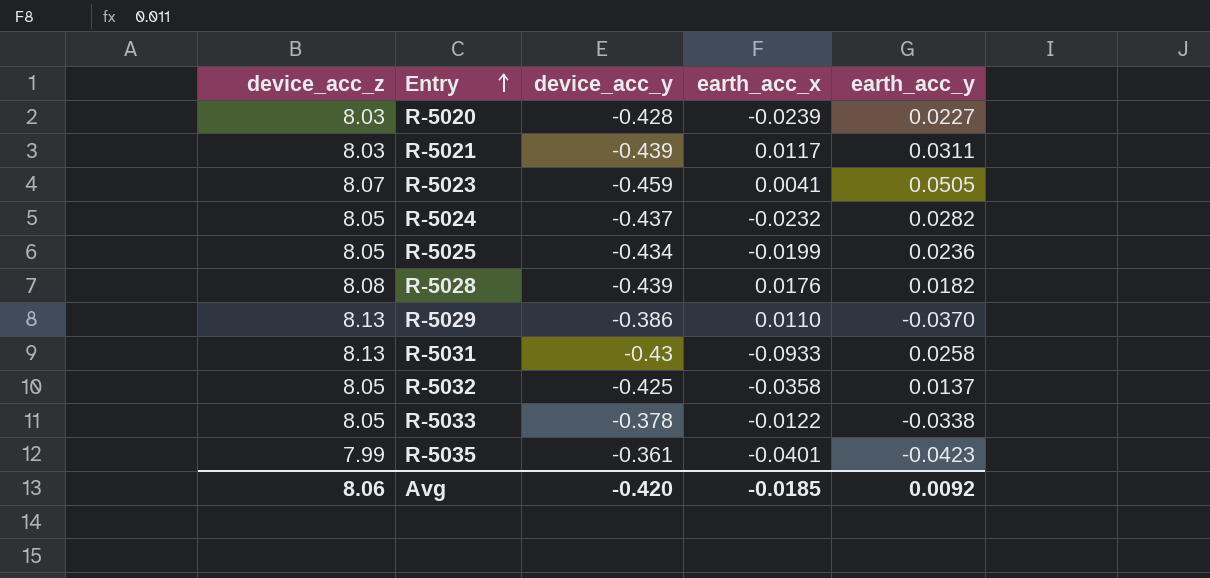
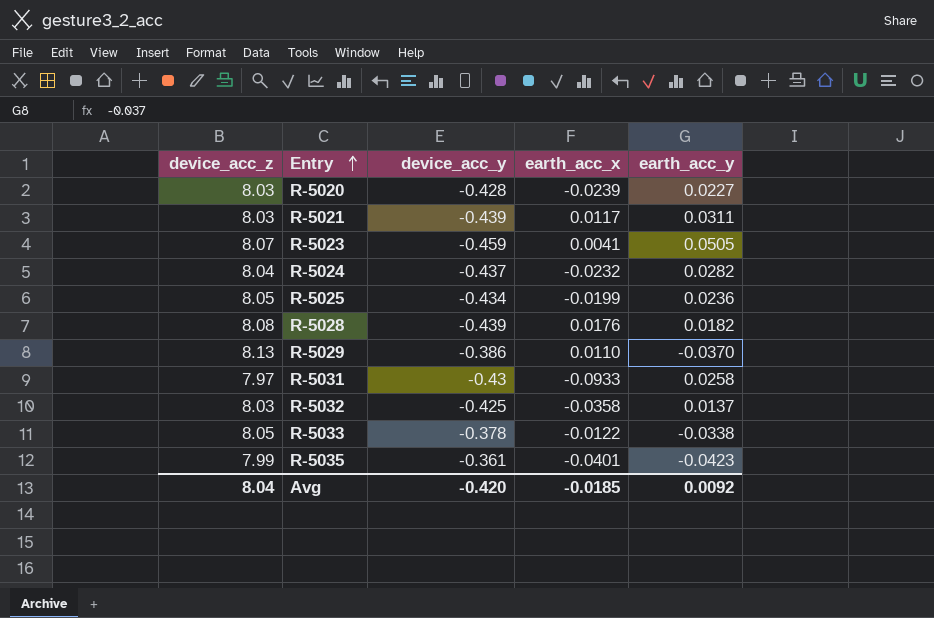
R-5024 | device_acc_z: 8.05 -> 8.04
R-5031 | device_acc_z: 8.13 -> 7.97
R-5032 | device_acc_z: 8.05 -> 8.03
Avg | device_acc_z: 8.06 -> 8.04

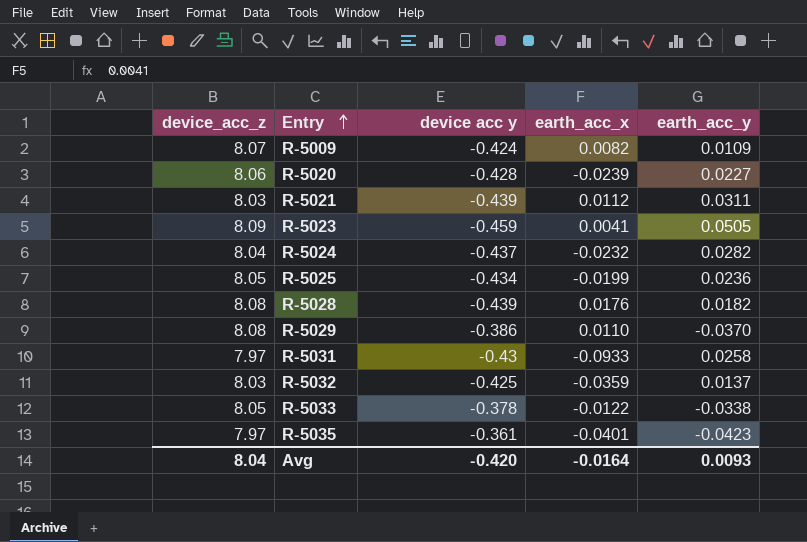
column name: device_acc_y -> device acc y
row R-5009: none -> 8.07 | -0.424 | 0.0082 | 0.0109
R-5020 | device_acc_z: 8.03 -> 8.06
R-5021 | earth_acc_x: 0.0117 -> 0.0112
R-5023 | device_acc_z: 8.07 -> 8.09
R-5029 | device_acc_z: 8.13 -> 8.08
R-5032 | earth_acc_x: -0.0358 -> -0.0359
R-5035 | device_acc_z: 7.99 -> 7.97
Avg | earth_acc_x: -0.0185 -> -0.0164
Avg | earth_acc_y: 0.0092 -> 0.0093

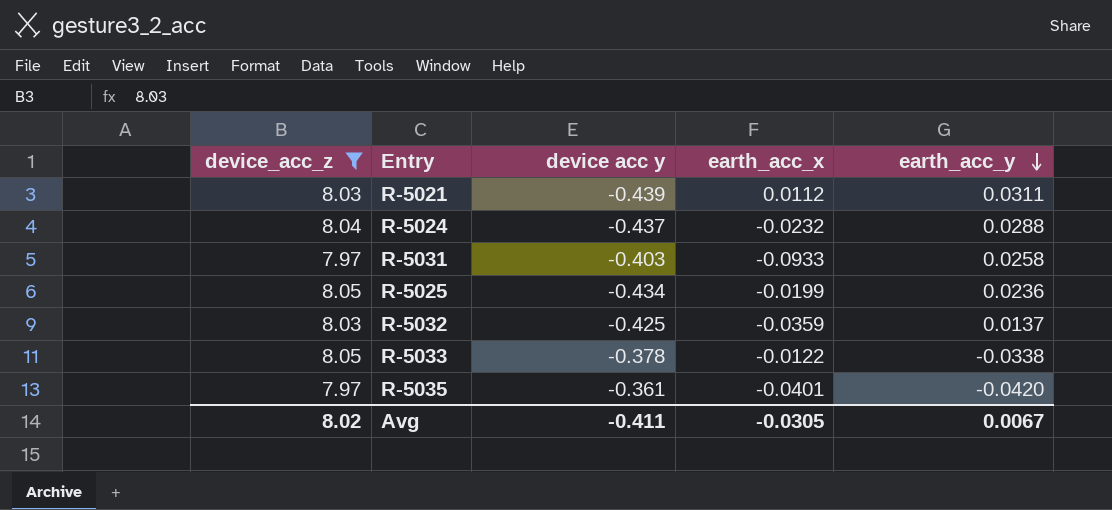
filter: none -> device_acc_z <= 8.05
row order: Entry ascending -> earth_acc_y descending
R-5024 | earth_acc_y: 0.0282 -> 0.0288
R-5031 | device acc y: -0.43 -> -0.403
R-5035 | earth_acc_y: -0.0423 -> -0.0420
Avg | device_acc_z: 8.04 -> 8.02
Avg | device acc y: -0.420 -> -0.411
Avg | earth_acc_x: -0.0164 -> -0.0305
Avg | earth_acc_y: 0.0093 -> 0.0067

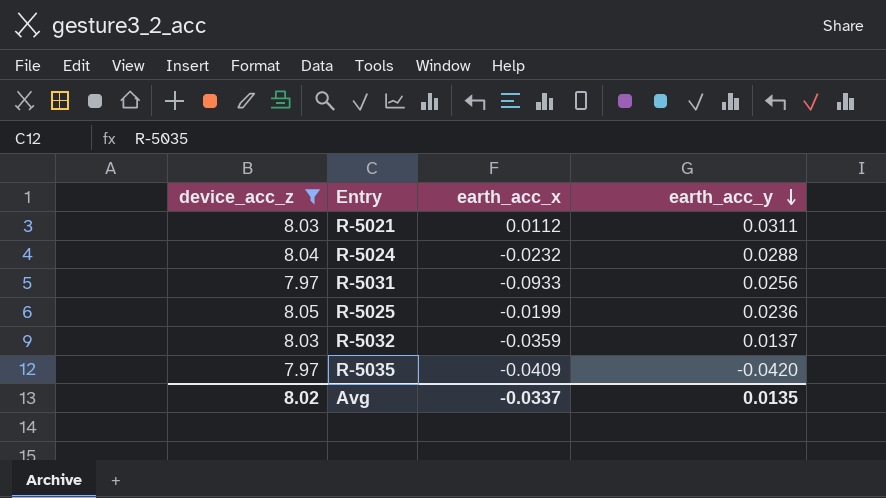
column device acc y | position: 3 -> none
row R-5033: 8.05 | -0.378 | -0.0122 | -0.0338 -> none
R-5031 | earth_acc_y: 0.0258 -> 0.0256
R-5035 | earth_acc_x: -0.0401 -> -0.0409
Avg | earth_acc_x: -0.0305 -> -0.0337
Avg | earth_acc_y: 0.0067 -> 0.0135

